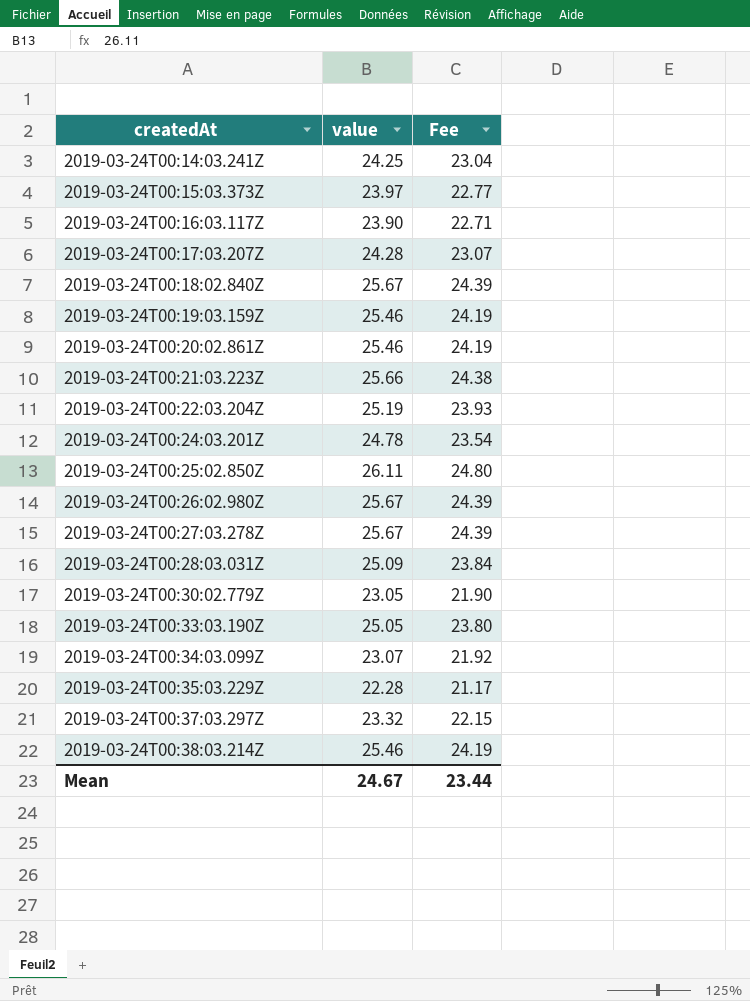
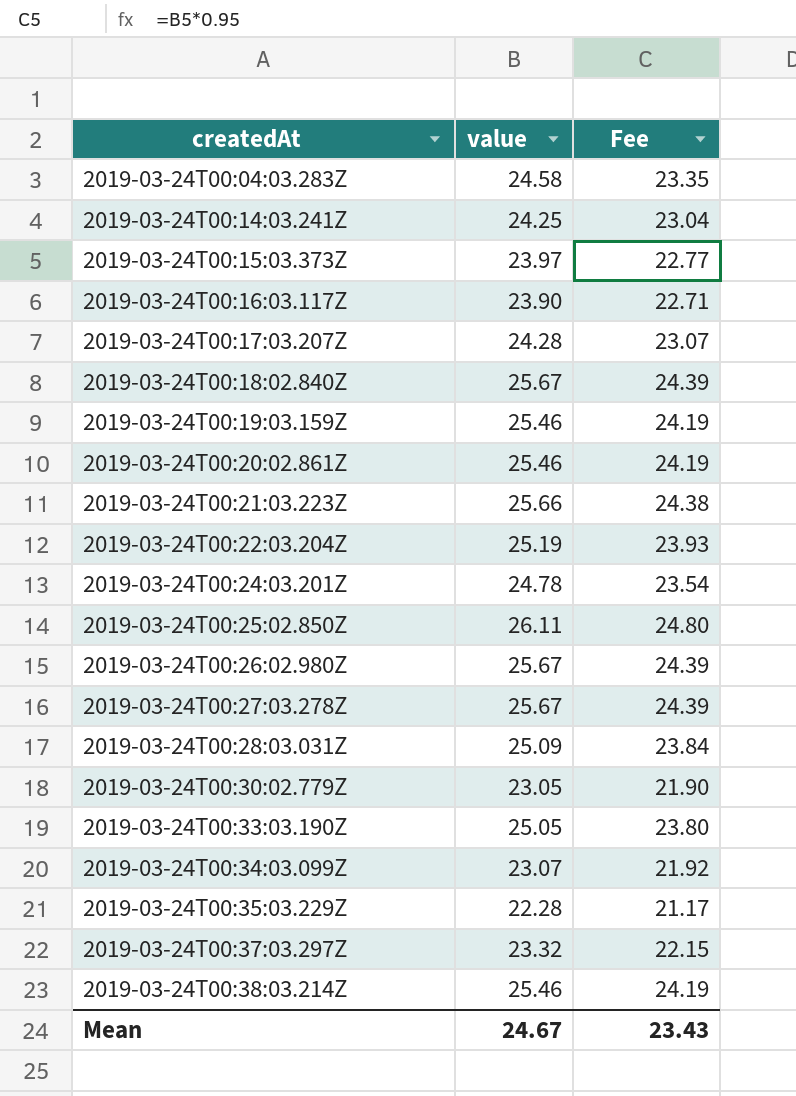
row 2019-03-24T00:04:03.283Z: none -> 24.58 | 23.35
Mean | Fee: 23.44 -> 23.43

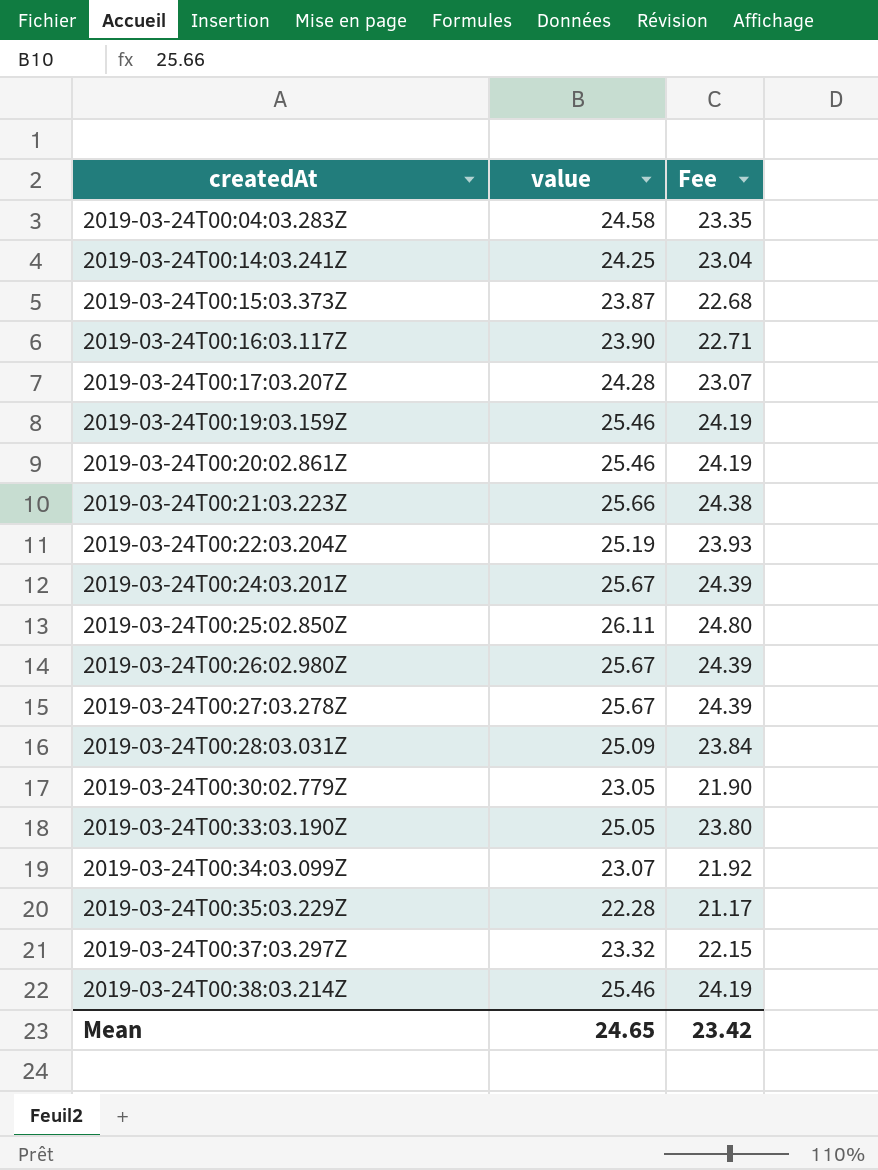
row 2019-03-24T00:18:02.840Z: 25.67 | 24.39 -> none
2019-03-24T00:15:03.373Z | value: 23.97 -> 23.87
2019-03-24T00:15:03.373Z | Fee: 22.77 -> 22.68
2019-03-24T00:24:03.201Z | value: 24.78 -> 25.67
2019-03-24T00:24:03.201Z | Fee: 23.54 -> 24.39
Mean | value: 24.67 -> 24.65
Mean | Fee: 23.43 -> 23.42

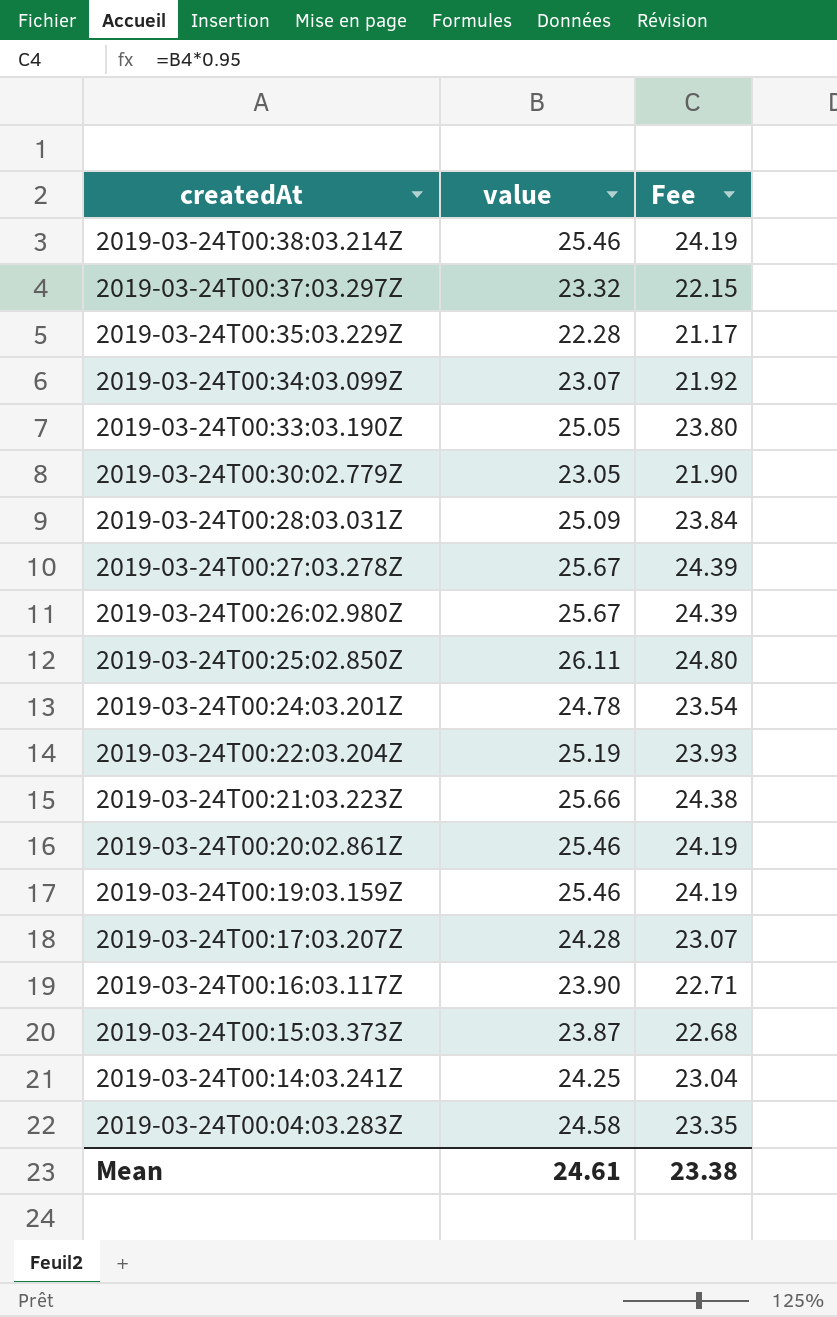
row order: createdAt ascending -> createdAt descending
2019-03-24T00:24:03.201Z | value: 25.67 -> 24.78
2019-03-24T00:24:03.201Z | Fee: 24.39 -> 23.54
Mean | value: 24.65 -> 24.61
Mean | Fee: 23.42 -> 23.38

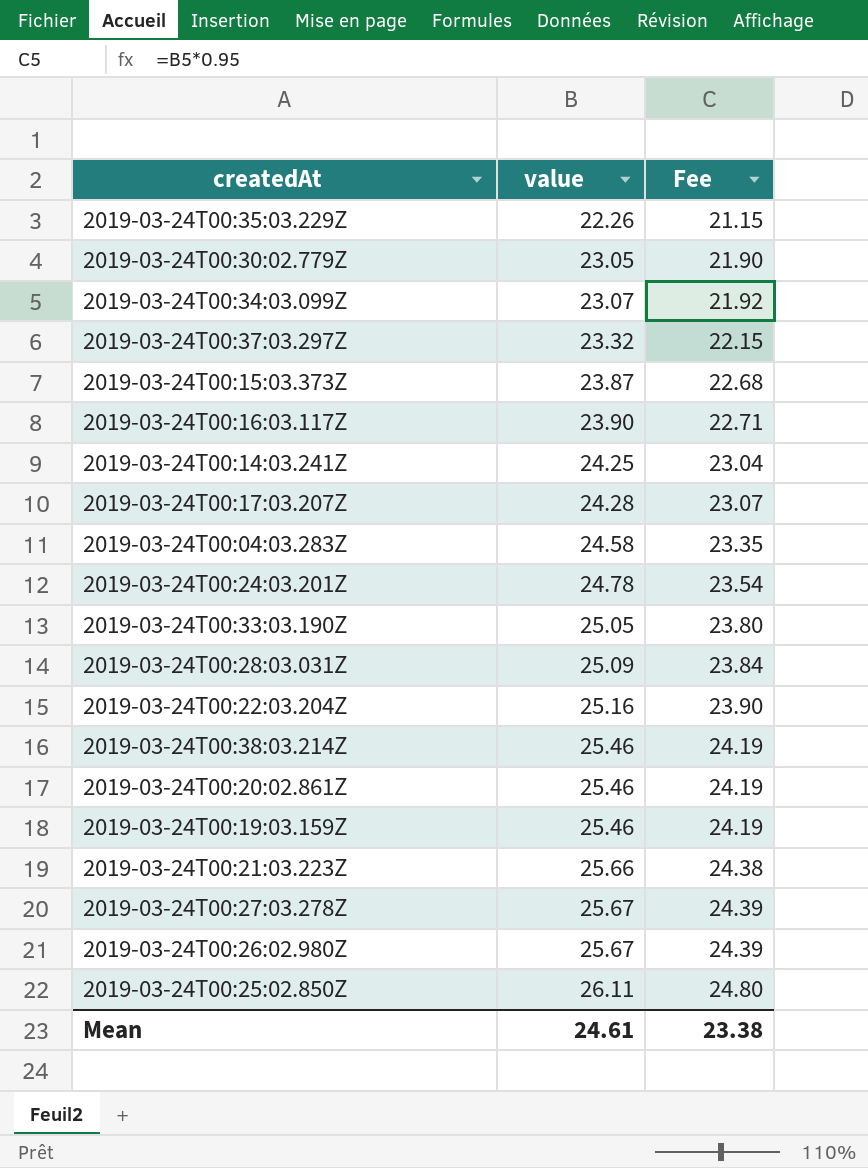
row order: createdAt descending -> value ascending
2019-03-24T00:35:03.229Z | value: 22.28 -> 22.26
2019-03-24T00:35:03.229Z | Fee: 21.17 -> 21.15
2019-03-24T00:22:03.204Z | value: 25.19 -> 25.16
2019-03-24T00:22:03.204Z | Fee: 23.93 -> 23.90

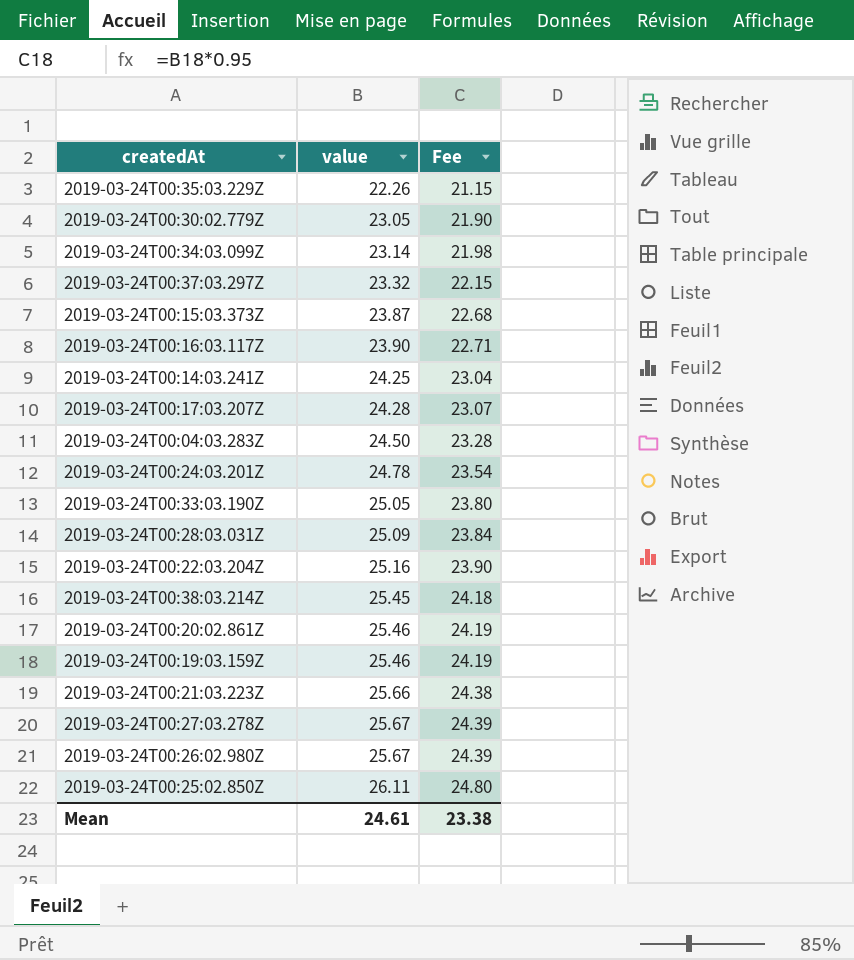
2019-03-24T00:34:03.099Z | value: 23.07 -> 23.14
2019-03-24T00:34:03.099Z | Fee: 21.92 -> 21.98
2019-03-24T00:04:03.283Z | value: 24.58 -> 24.50
2019-03-24T00:04:03.283Z | Fee: 23.35 -> 23.28
2019-03-24T00:38:03.214Z | value: 25.46 -> 25.45
2019-03-24T00:38:03.214Z | Fee: 24.19 -> 24.18

